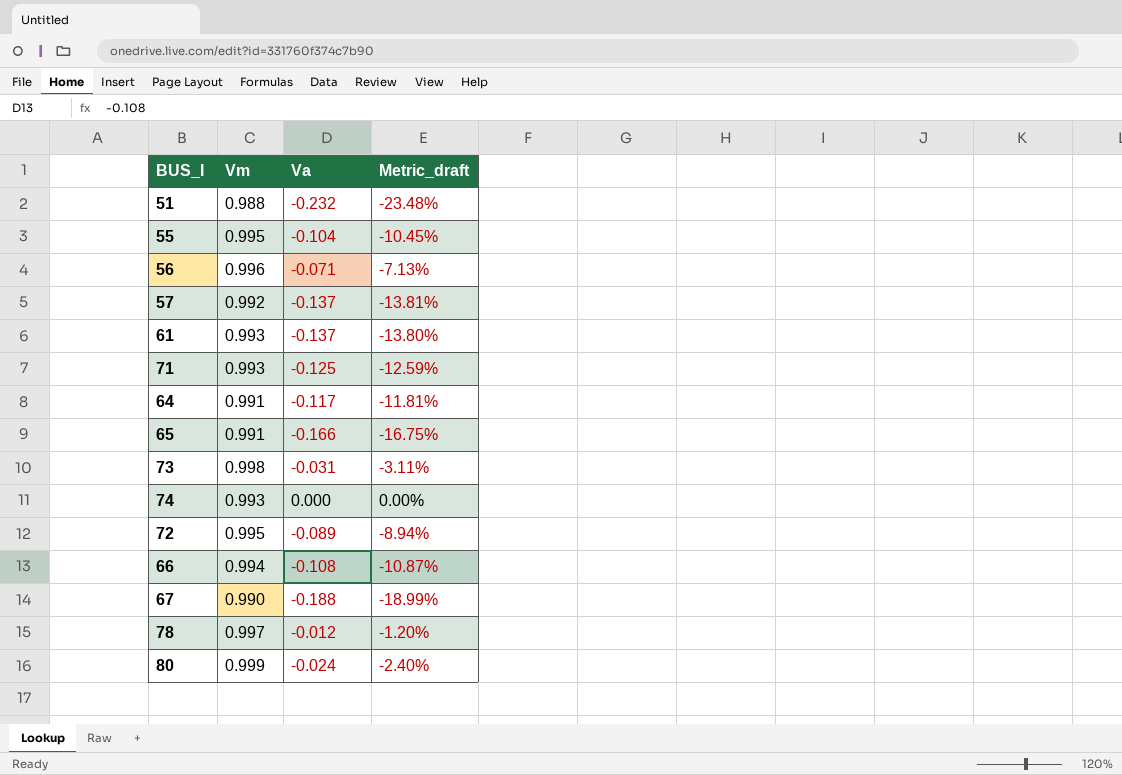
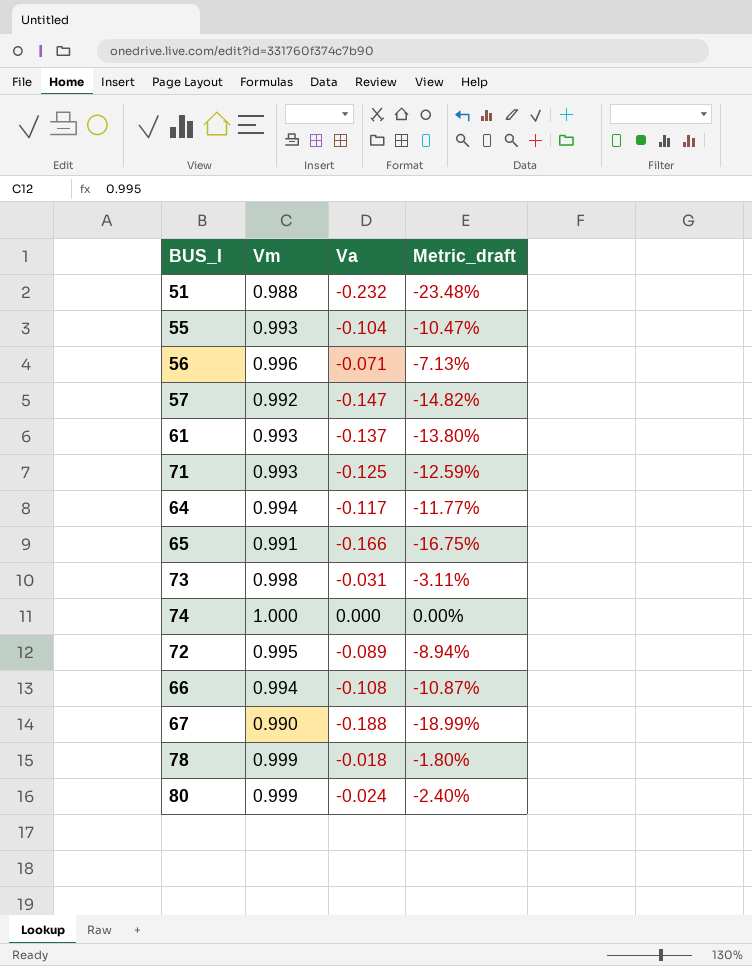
55 | Vm: 0.995 -> 0.993
55 | Metric_draft: -10.45% -> -10.47%
57 | Va: -0.137 -> -0.147
57 | Metric_draft: -13.81% -> -14.82%
64 | Vm: 0.991 -> 0.994
64 | Metric_draft: -11.81% -> -11.77%
74 | Vm: 0.993 -> 1.000
78 | Vm: 0.997 -> 0.999
78 | Va: -0.012 -> -0.018
78 | Metric_draft: -1.20% -> -1.80%

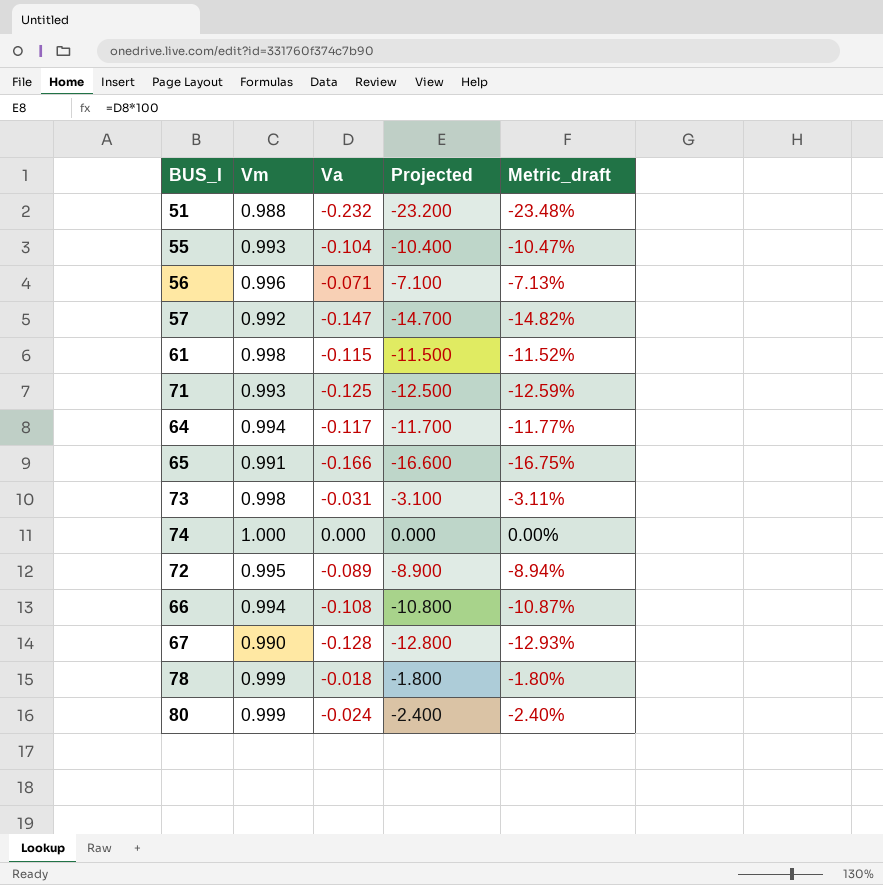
column Projected | formula: none -> [Va] * 100
61 | Vm: 0.993 -> 0.998
61 | Va: -0.137 -> -0.115
61 | Metric_draft: -13.80% -> -11.52%
67 | Va: -0.188 -> -0.128
67 | Metric_draft: -18.99% -> -12.93%

